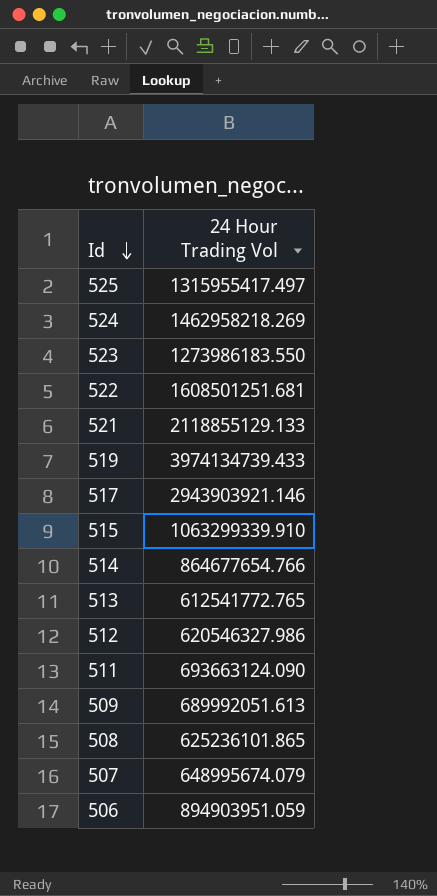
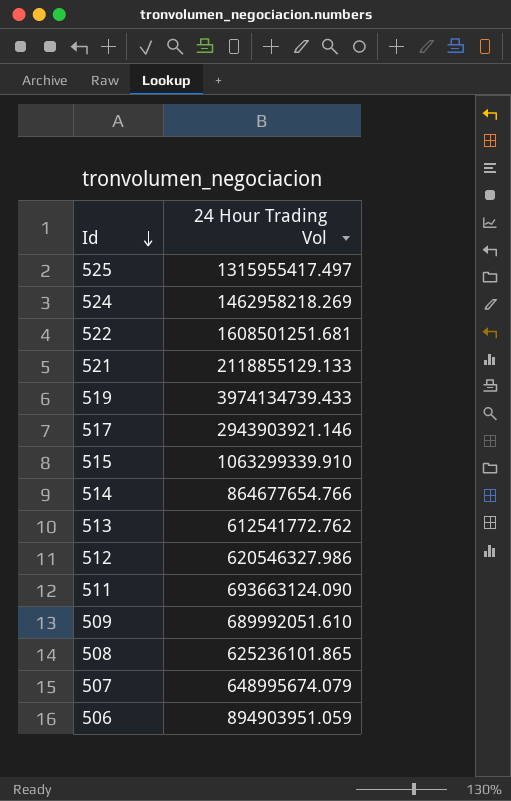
row 523: 1273986183.550 -> none
513 | 24 Hour Trading Vol: 612541772.765 -> 612541772.762
509 | 24 Hour Trading Vol: 689992051.613 -> 689992051.610

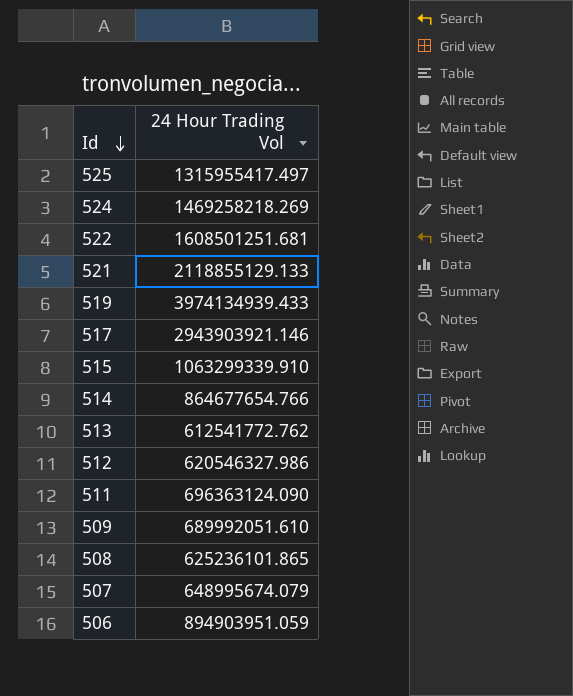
524 | 24 Hour Trading Vol: 1462958218.269 -> 1469258218.269
519 | 24 Hour Trading Vol: 3974134739.433 -> 3974134939.433
511 | 24 Hour Trading Vol: 693663124.090 -> 696363124.090

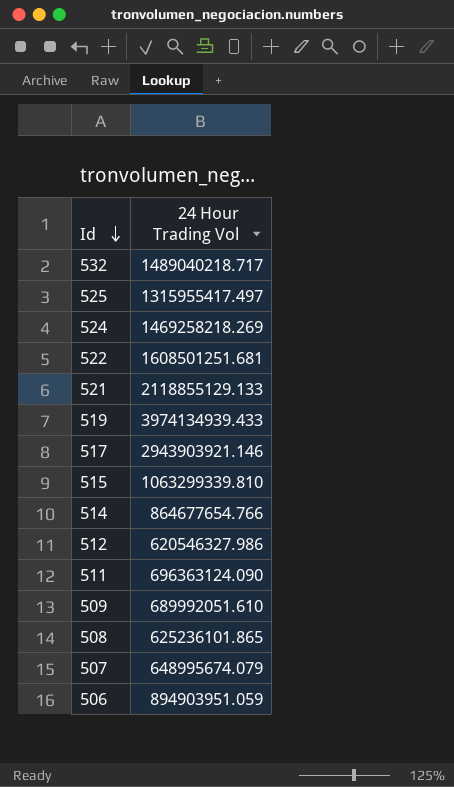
row 513: 612541772.762 -> none
row 532: none -> 1489040218.717
515 | 24 Hour Trading Vol: 1063299339.910 -> 1063299339.810

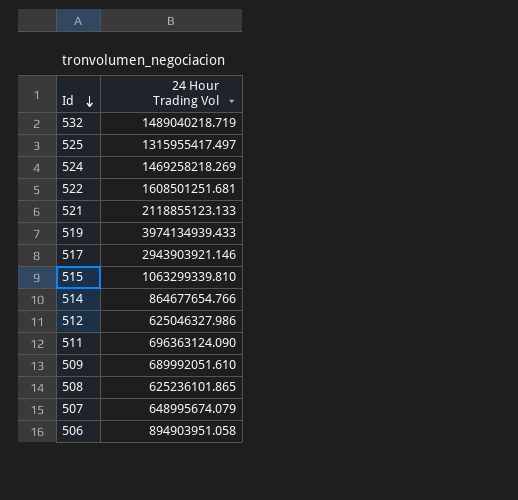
532 | 24 Hour Trading Vol: 1489040218.717 -> 1489040218.719
521 | 24 Hour Trading Vol: 2118855129.133 -> 2118855123.133
512 | 24 Hour Trading Vol: 620546327.986 -> 625046327.986
506 | 24 Hour Trading Vol: 894903951.059 -> 894903951.058

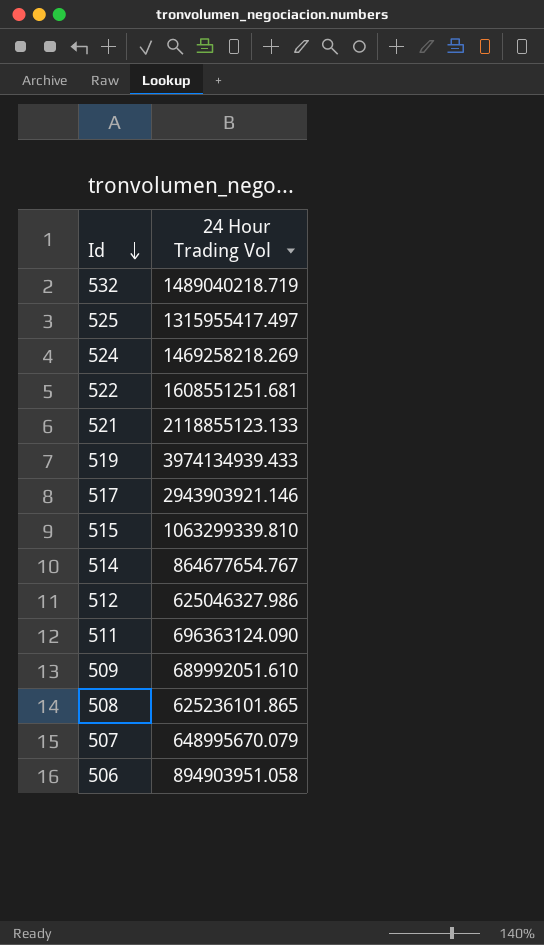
522 | 24 Hour Trading Vol: 1608501251.681 -> 1608551251.681
514 | 24 Hour Trading Vol: 864677654.766 -> 864677654.767
507 | 24 Hour Trading Vol: 648995674.079 -> 648995670.079

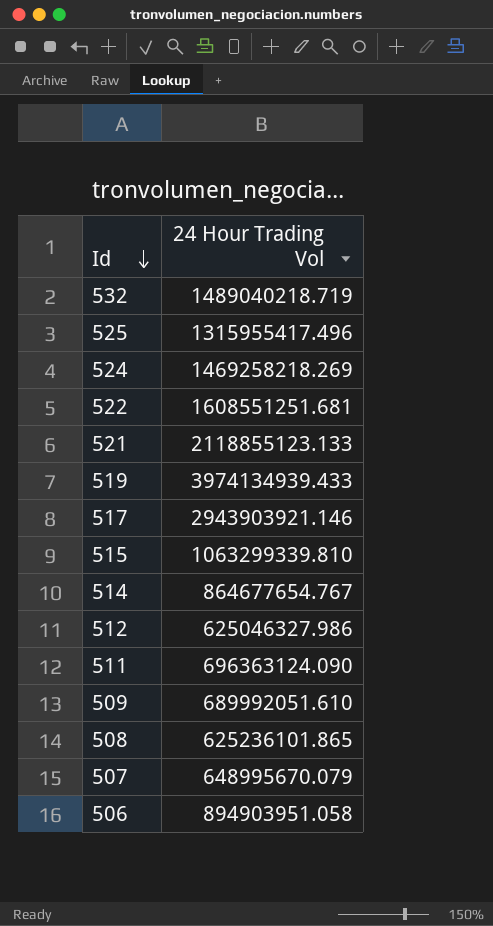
525 | 24 Hour Trading Vol: 1315955417.497 -> 1315955417.496

